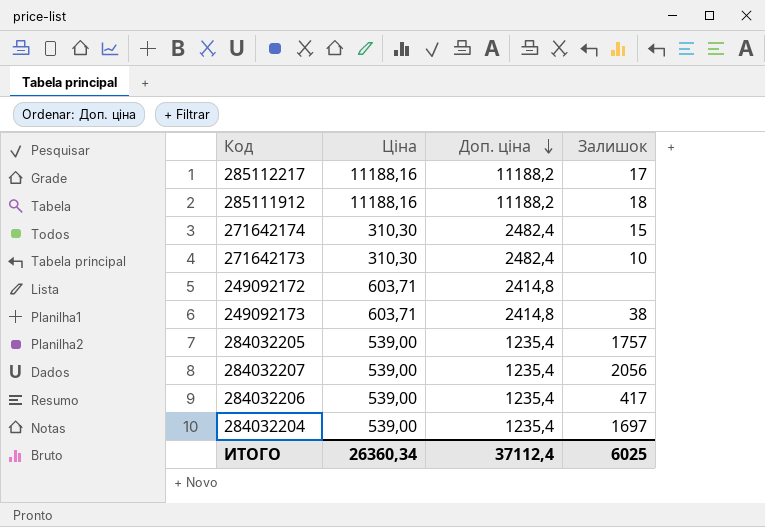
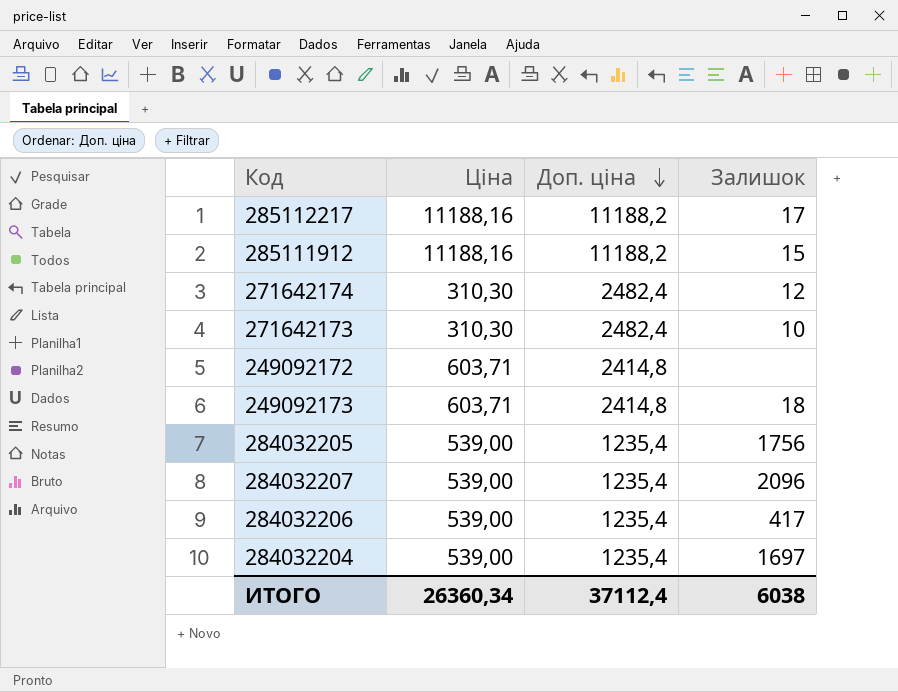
285111912 | Залишок: 18 -> 15
271642174 | Залишок: 15 -> 12
249092173 | Залишок: 38 -> 18
284032205 | Залишок: 1757 -> 1756
284032207 | Залишок: 2056 -> 2096
ИТОГО | Залишок: 6025 -> 6038

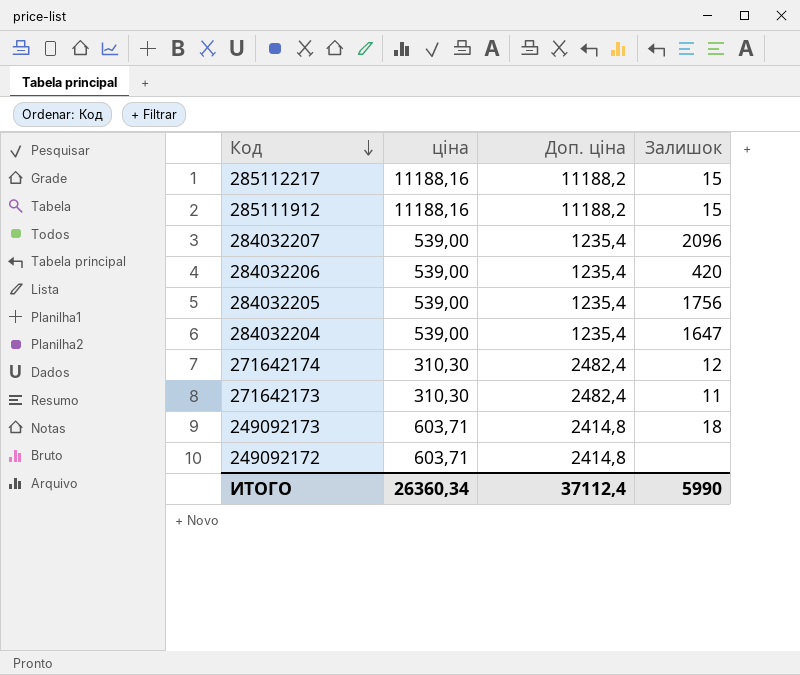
row order: Доп. ціна descending -> Код descending
column name: Ціна -> ціна
285112217 | Залишок: 17 -> 15
284032206 | Залишок: 417 -> 420
284032204 | Залишок: 1697 -> 1647
271642173 | Залишок: 10 -> 11
ИТОГО | Залишок: 6038 -> 5990

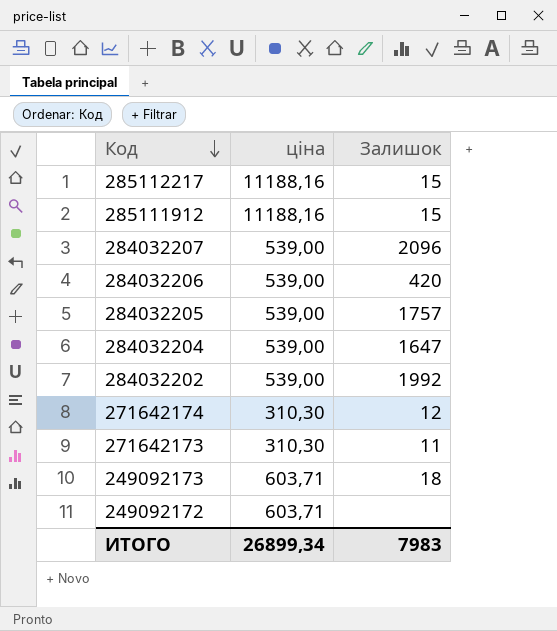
column Доп. ціна | position: 3 -> none
284032205 | Залишок: 1756 -> 1757
row 284032202: none -> 539,00 | 1992
ИТОГО | ціна: 26360,34 -> 26899,34
ИТОГО | Залишок: 5990 -> 7983

